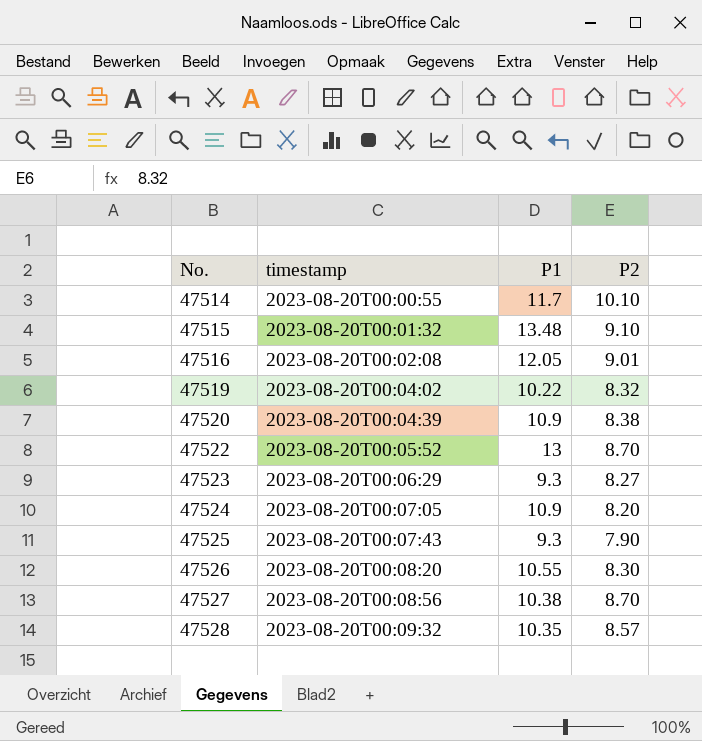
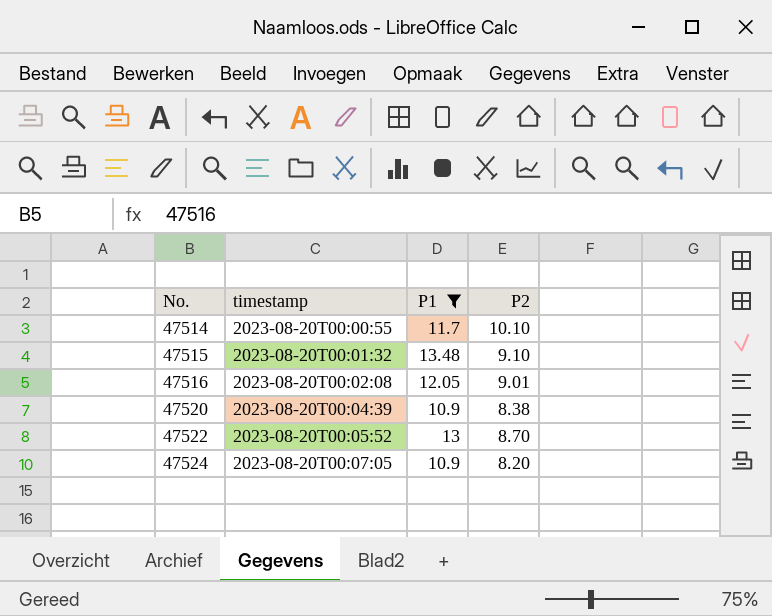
filter: none -> P1 >= 10.9

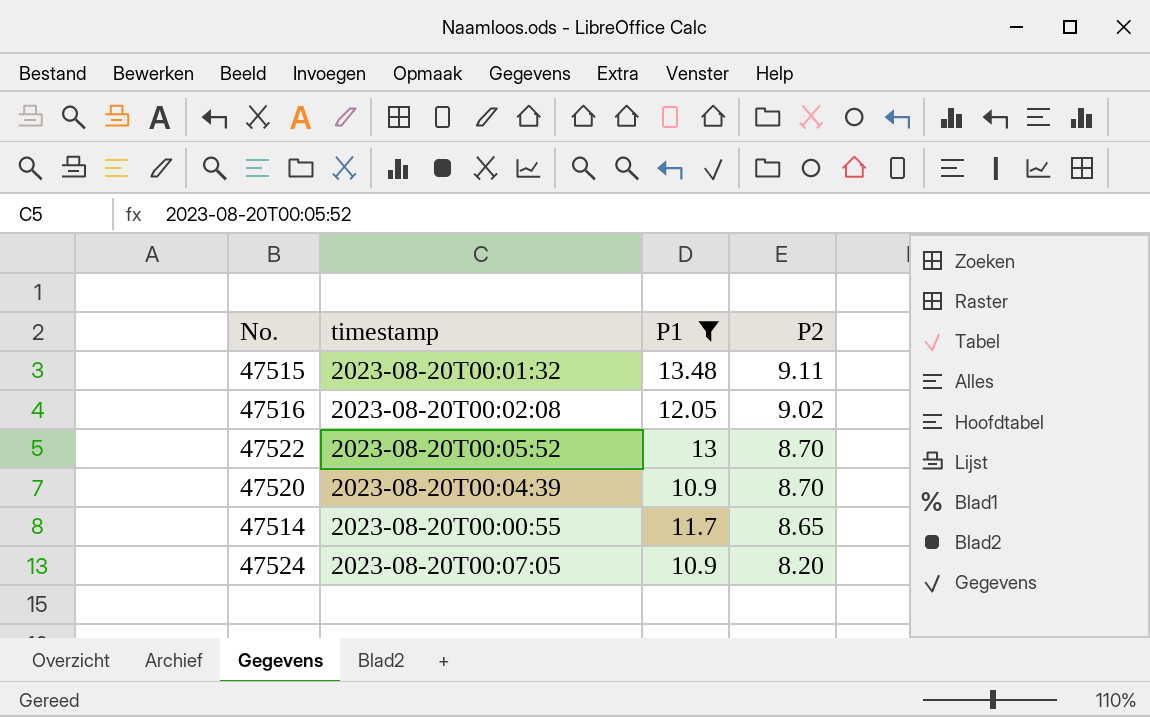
row order: No. ascending -> P2 descending
47515 | P2: 9.10 -> 9.11
47516 | P2: 9.01 -> 9.02
47520 | P2: 8.38 -> 8.70
47514 | P2: 10.10 -> 8.65

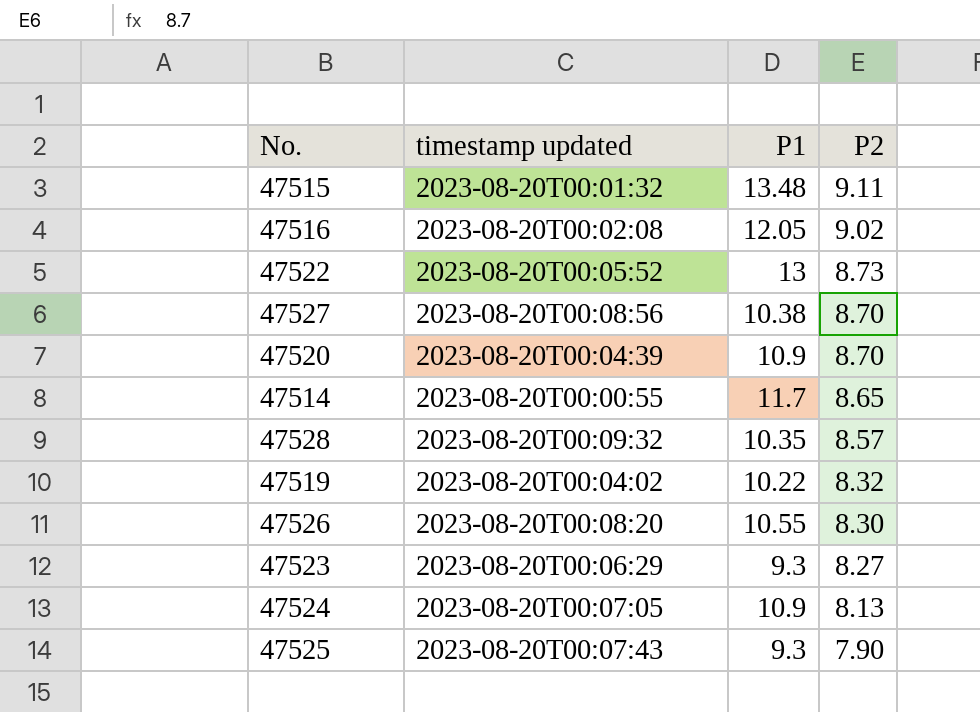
filter: P1 >= 10.9 -> none
column name: timestamp -> timestamp updated
47522 | P2: 8.70 -> 8.73
47524 | P2: 8.20 -> 8.13

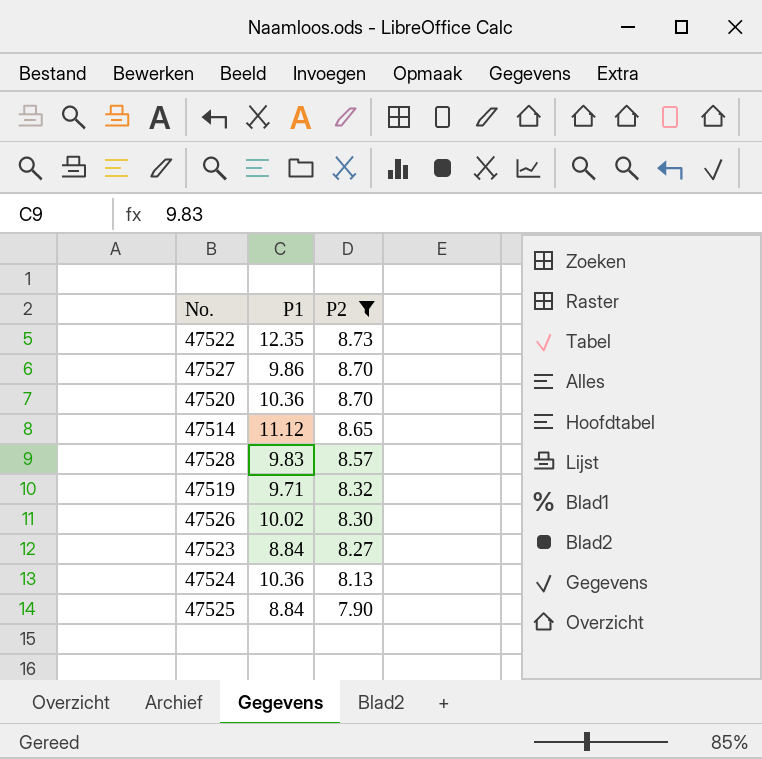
filter: none -> P2 <= 8.73
column timestamp updated | position: 2 -> none
47522 | P1: 13 -> 12.35
47527 | P1: 10.38 -> 9.86
47520 | P1: 10.9 -> 10.36
47514 | P1: 11.7 -> 11.12
47528 | P1: 10.35 -> 9.83
47519 | P1: 10.22 -> 9.71
47526 | P1: 10.55 -> 10.02
47523 | P1: 9.3 -> 8.84
47524 | P1: 10.9 -> 10.36
47525 | P1: 9.3 -> 8.84

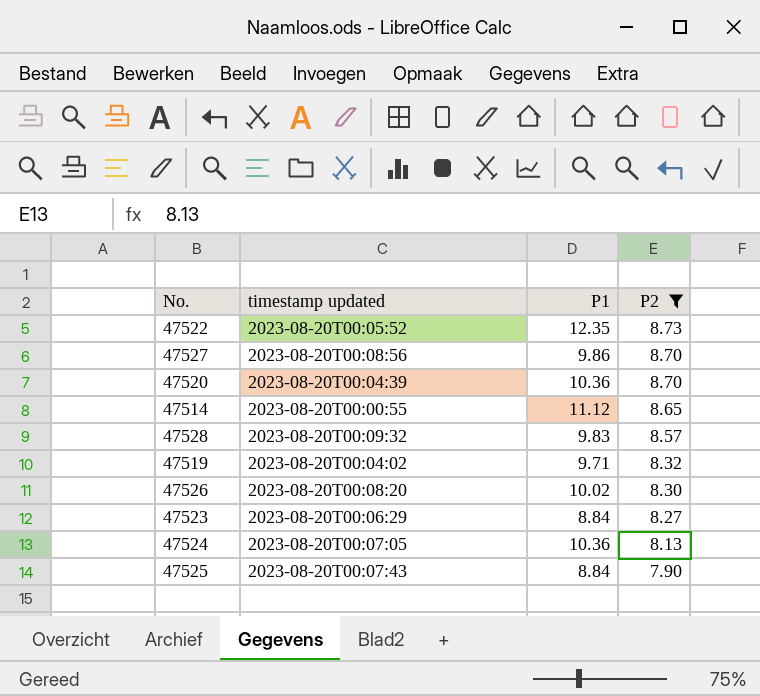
column timestamp updated | position: none -> 2

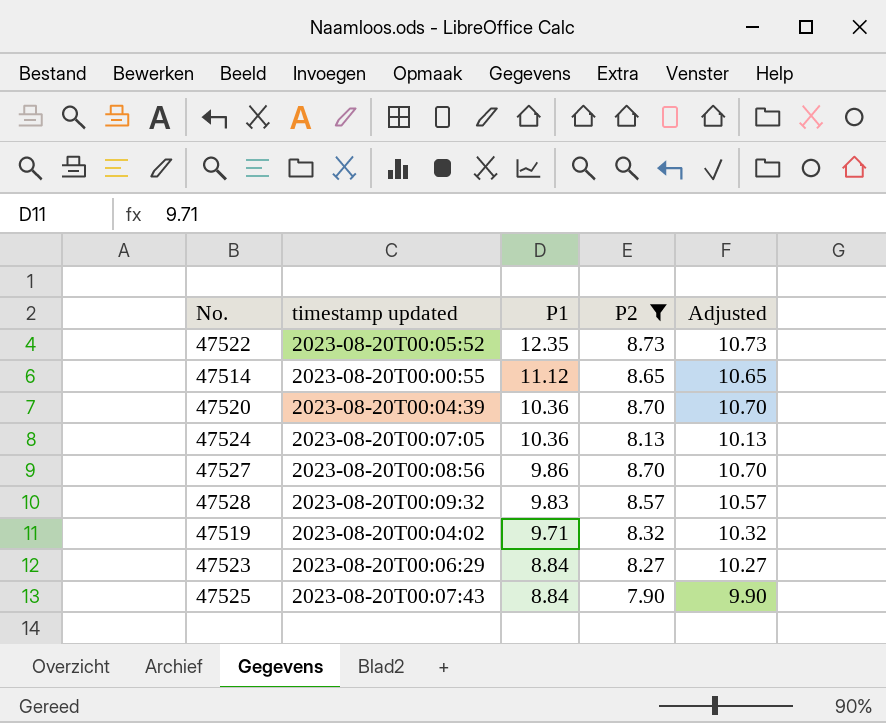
row order: P2 descending -> P1 descending
column Adjusted | formula: none -> [P2] + 2
row 47526: 2023-08-20T00:08:20 | 10.02 | 8.30 -> none

